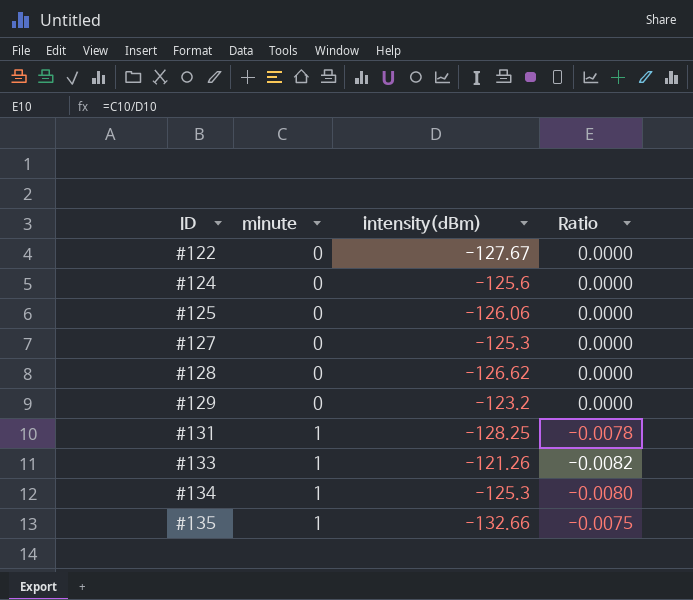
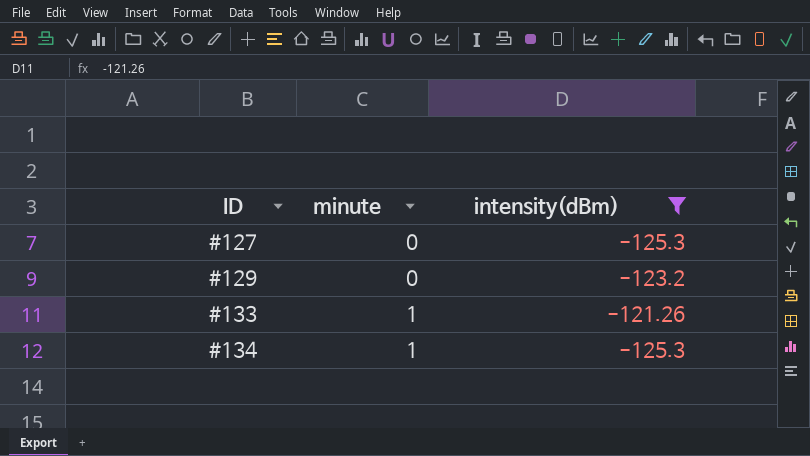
filter: none -> intensity(dBm) >= -125.3
column Ratio | formula: [minute] / [intensity(dBm)] -> none

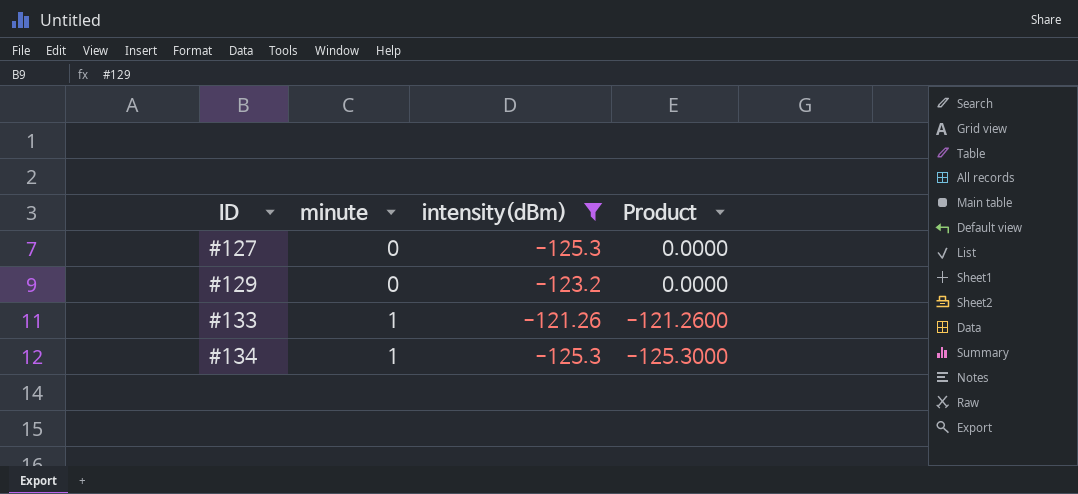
column Product | formula: none -> [minute] * [intensity(dBm)]

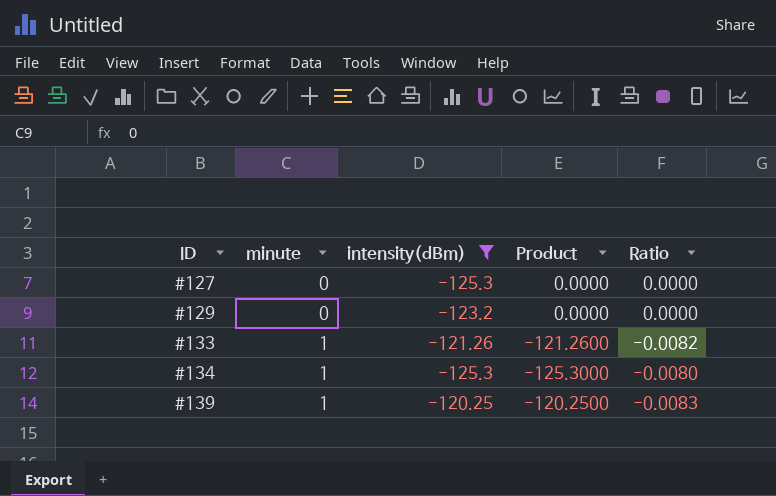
column Ratio | formula: none -> [minute] / [intensity(dBm)]
row #139: none -> 1 | -120.25 | -120.2500 | -0.0083

